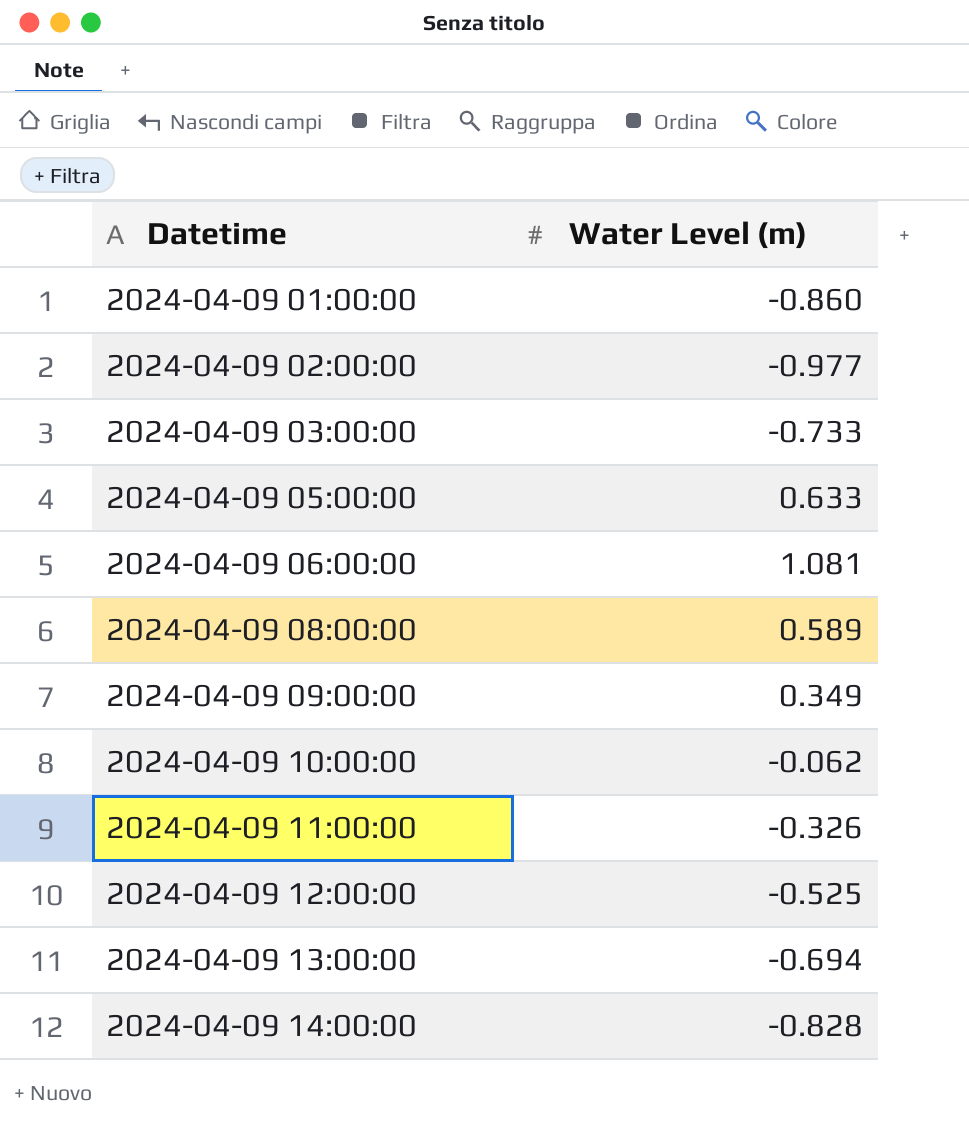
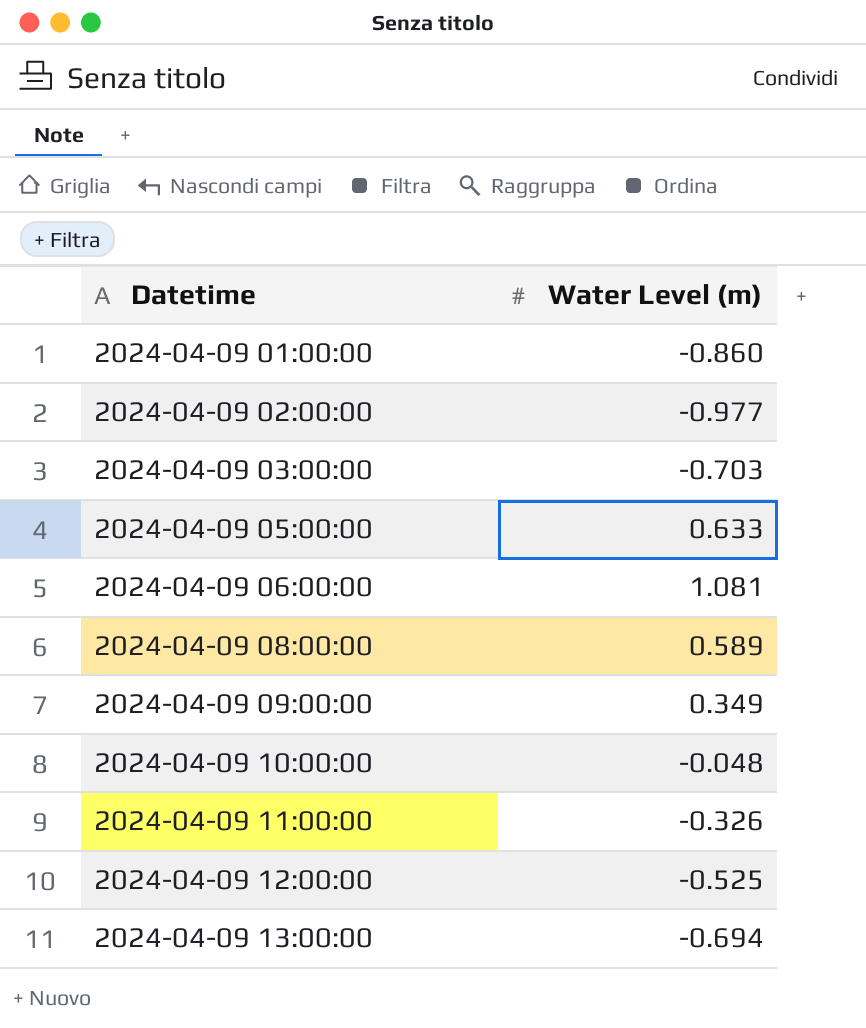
row 2024-04-09 14:00:00: -0.828 -> none
2024-04-09 03:00:00 | Water Level (m): -0.733 -> -0.703
2024-04-09 10:00:00 | Water Level (m): -0.062 -> -0.048

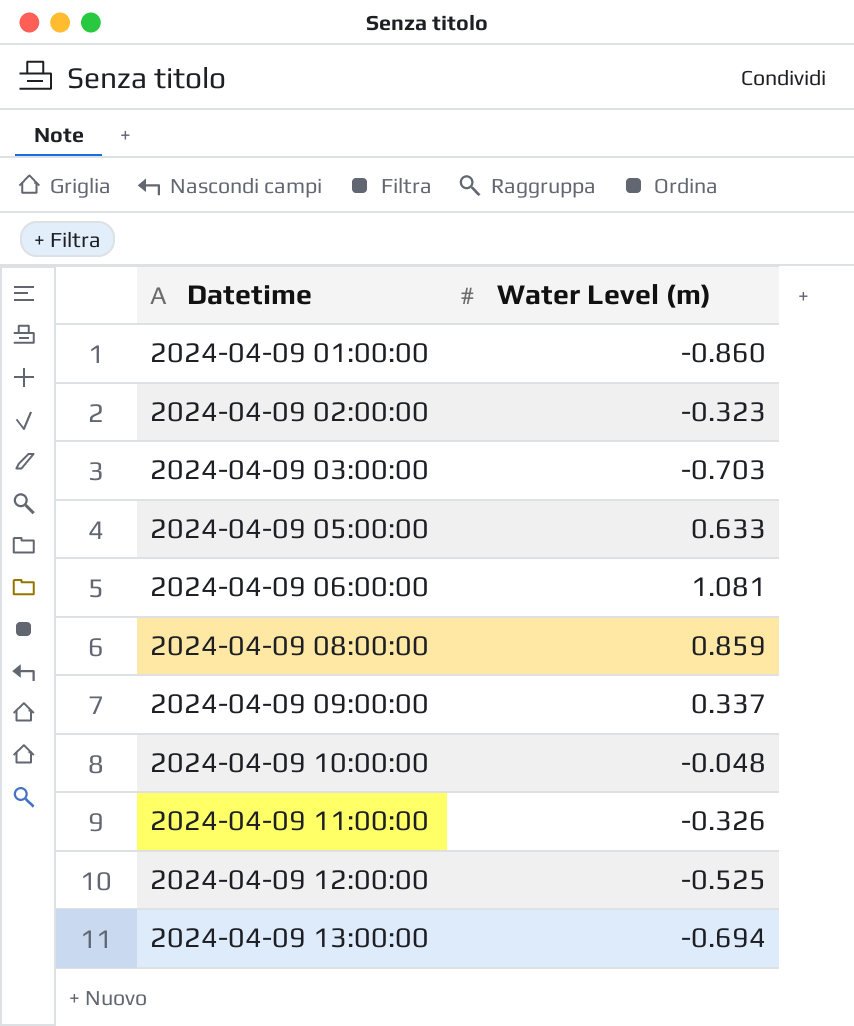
2024-04-09 02:00:00 | Water Level (m): -0.977 -> -0.323
2024-04-09 08:00:00 | Water Level (m): 0.589 -> 0.859
2024-04-09 09:00:00 | Water Level (m): 0.349 -> 0.337

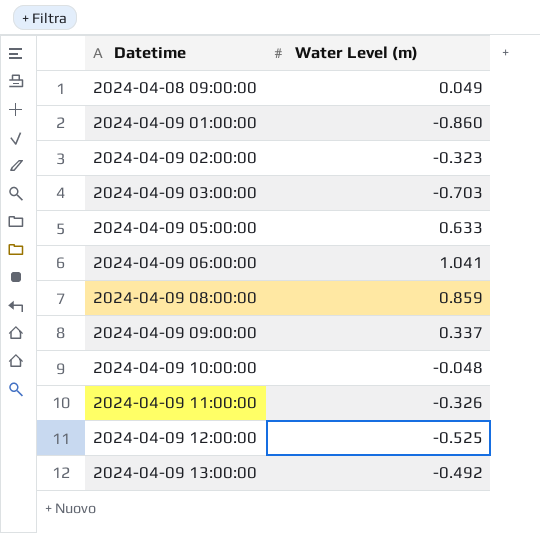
row 2024-04-08 09:00:00: none -> 0.049
2024-04-09 06:00:00 | Water Level (m): 1.081 -> 1.041
2024-04-09 13:00:00 | Water Level (m): -0.694 -> -0.492

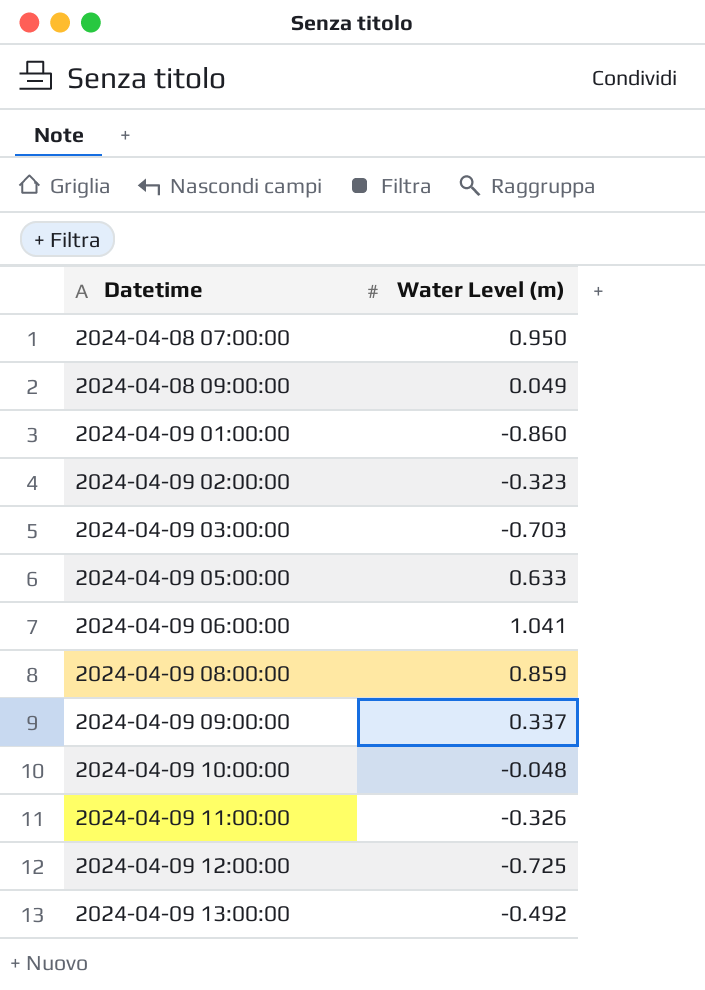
row 2024-04-08 07:00:00: none -> 0.950
2024-04-09 12:00:00 | Water Level (m): -0.525 -> -0.725

